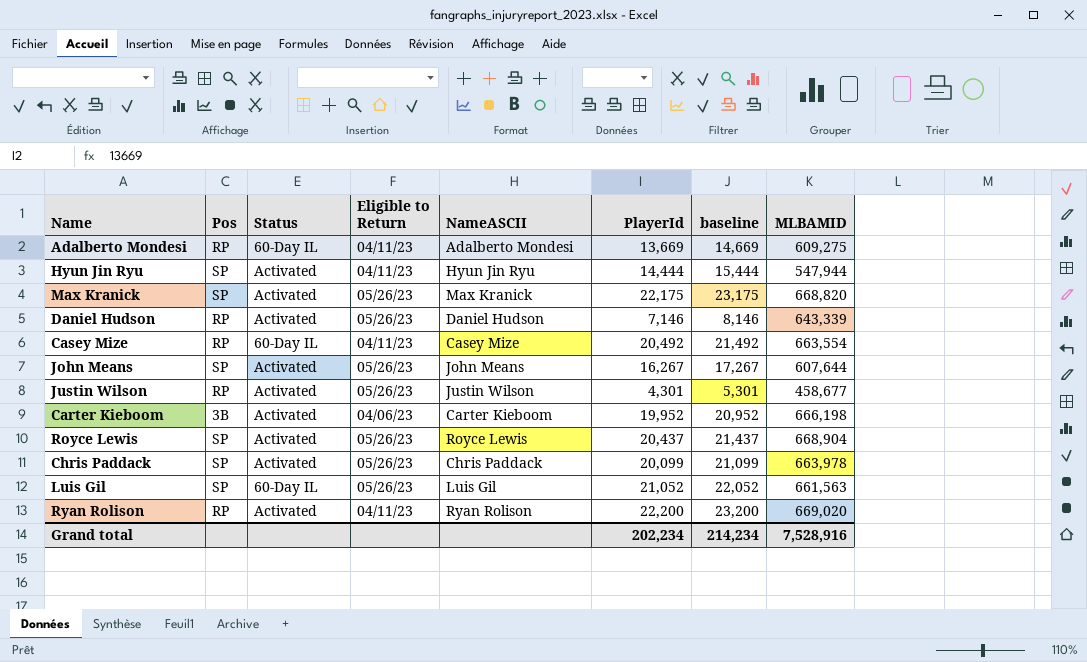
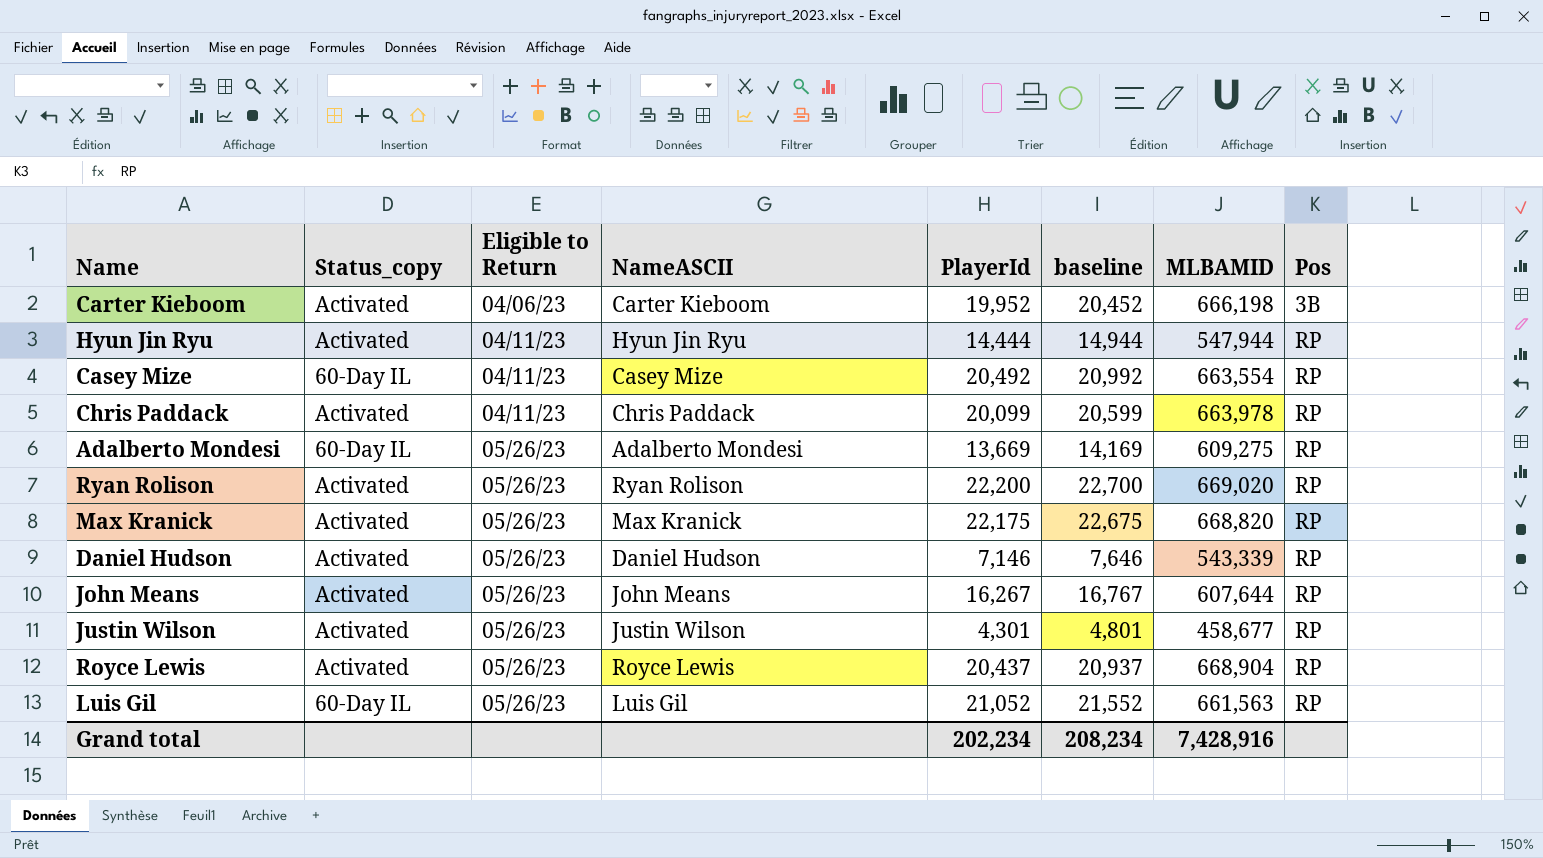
row order: none -> Eligible to Return ascending
column name: Status -> Status_copy
column baseline | formula: [PlayerId] + 1000 -> [PlayerId] + 500
column Pos | position: 2 -> 8
Hyun Jin Ryu | Pos: SP -> RP
Chris Paddack | Eligible to Return: 05/26/23 -> 04/11/23
Chris Paddack | Pos: SP -> RP
Adalberto Mondesi | Eligible to Return: 04/11/23 -> 05/26/23
Ryan Rolison | Eligible to Return: 04/11/23 -> 05/26/23
Max Kranick | Pos: SP -> RP
Daniel Hudson | MLBAMID: 643,339 -> 543,339
John Means | Pos: SP -> RP
Royce Lewis | Pos: SP -> RP
Luis Gil | Pos: SP -> RP
Grand total | baseline: 214,234 -> 208,234
Grand total | MLBAMID: 7,528,916 -> 7,428,916

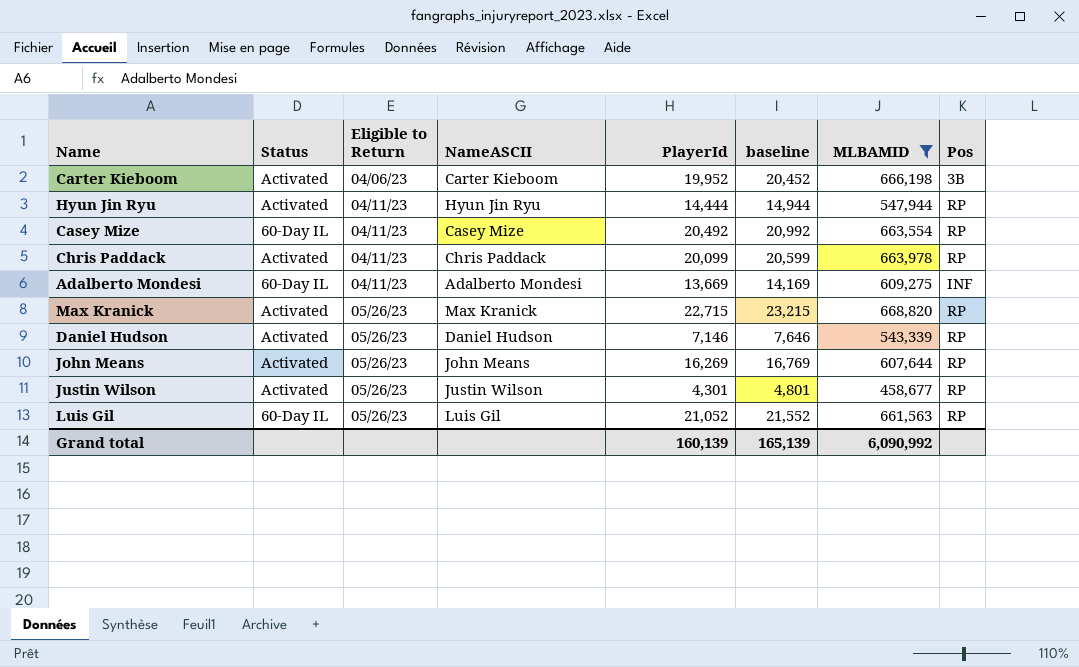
filter: none -> MLBAMID <= 668,820
column name: Status_copy -> Status
Adalberto Mondesi | Eligible to Return: 05/26/23 -> 04/11/23
Adalberto Mondesi | Pos: RP -> INF
Max Kranick | PlayerId: 22,175 -> 22,715
Max Kranick | baseline: 22,675 -> 23,215
John Means | PlayerId: 16,267 -> 16,269
John Means | baseline: 16,767 -> 16,769
Grand total | PlayerId: 202,234 -> 160,139
Grand total | baseline: 208,234 -> 165,139
Grand total | MLBAMID: 7,428,916 -> 6,090,992

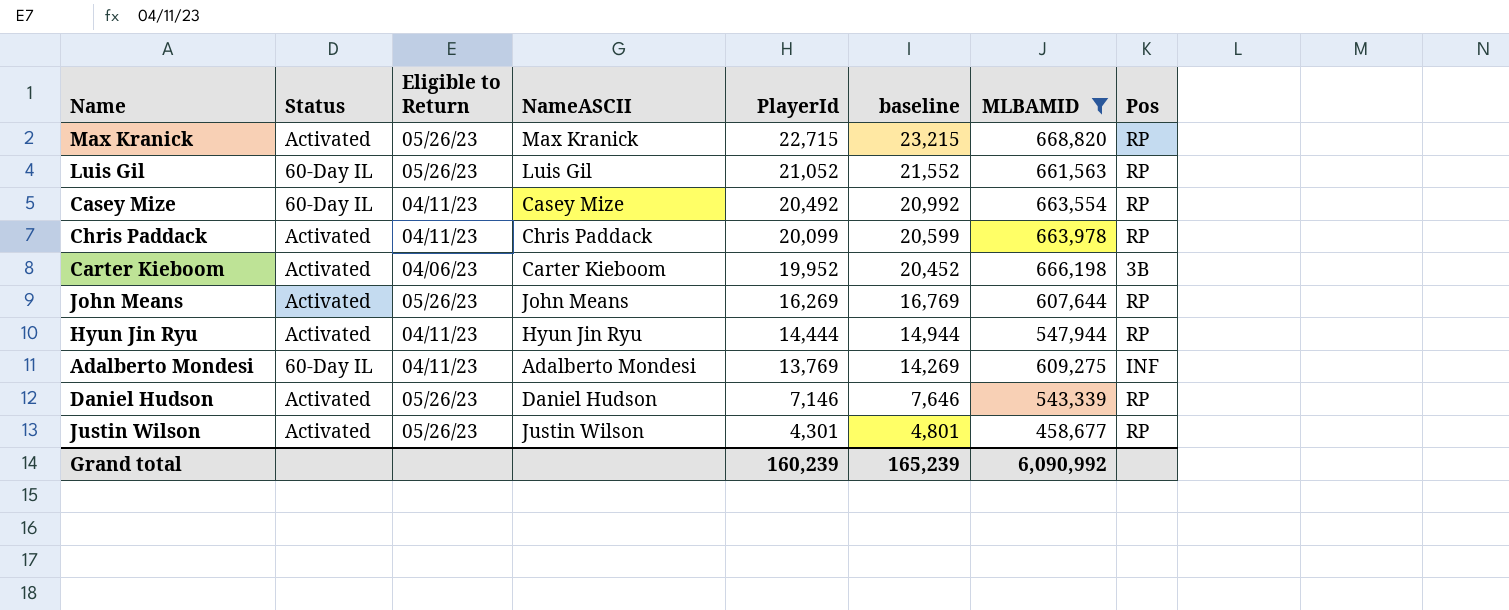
row order: Eligible to Return ascending -> PlayerId descending
Adalberto Mondesi | PlayerId: 13,669 -> 13,769
Adalberto Mondesi | baseline: 14,169 -> 14,269
Grand total | PlayerId: 160,139 -> 160,239
Grand total | baseline: 165,139 -> 165,239

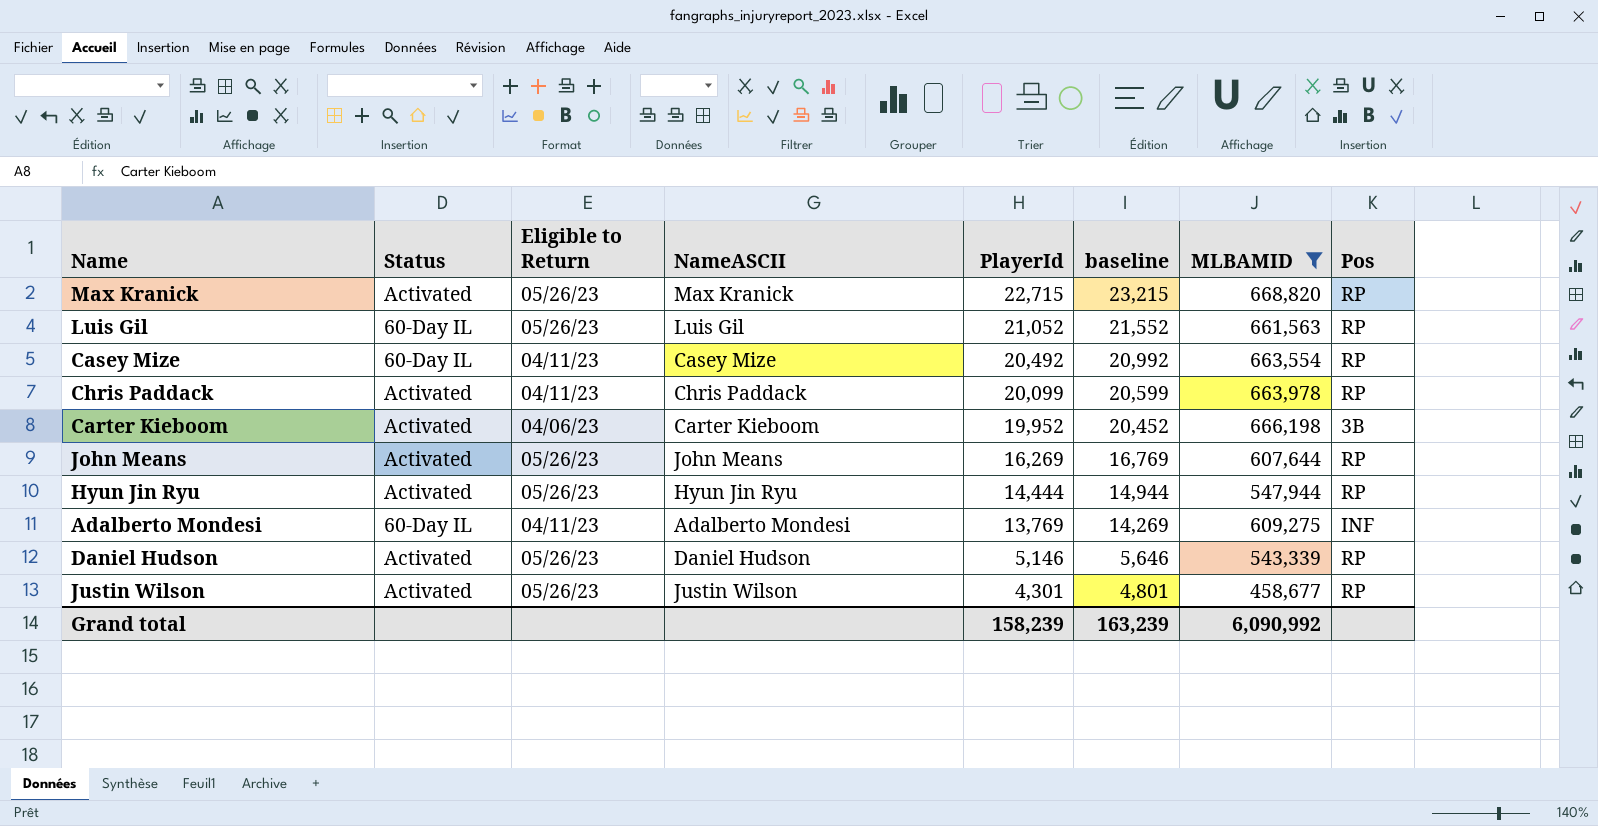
Hyun Jin Ryu | Eligible to Return: 04/11/23 -> 05/26/23
Daniel Hudson | PlayerId: 7,146 -> 5,146
Daniel Hudson | baseline: 7,646 -> 5,646
Grand total | PlayerId: 160,239 -> 158,239
Grand total | baseline: 165,239 -> 163,239

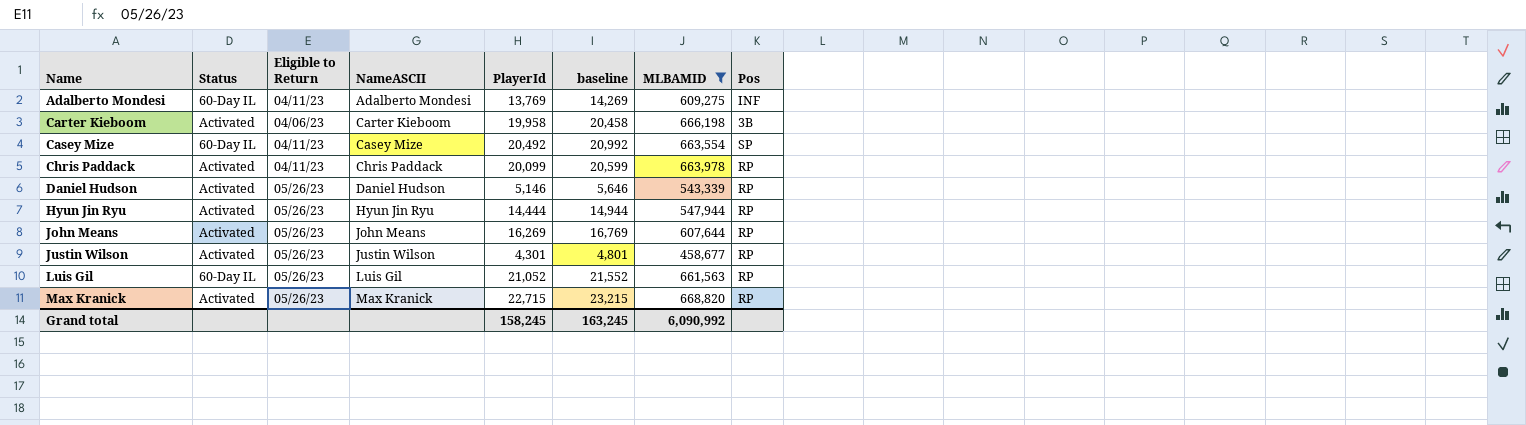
row order: PlayerId descending -> Name ascending
Carter Kieboom | PlayerId: 19,952 -> 19,958
Carter Kieboom | baseline: 20,452 -> 20,458
Casey Mize | Pos: RP -> SP
Grand total | PlayerId: 158,239 -> 158,245
Grand total | baseline: 163,239 -> 163,245

